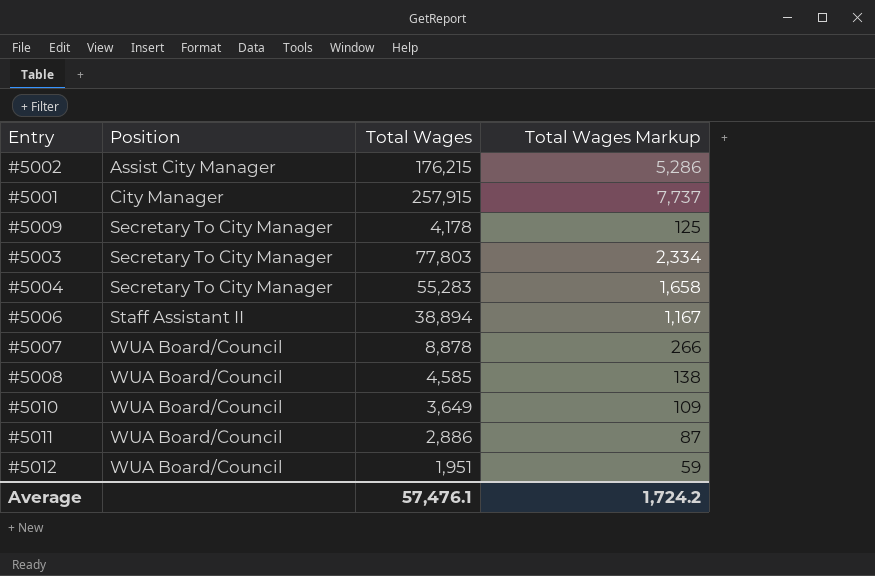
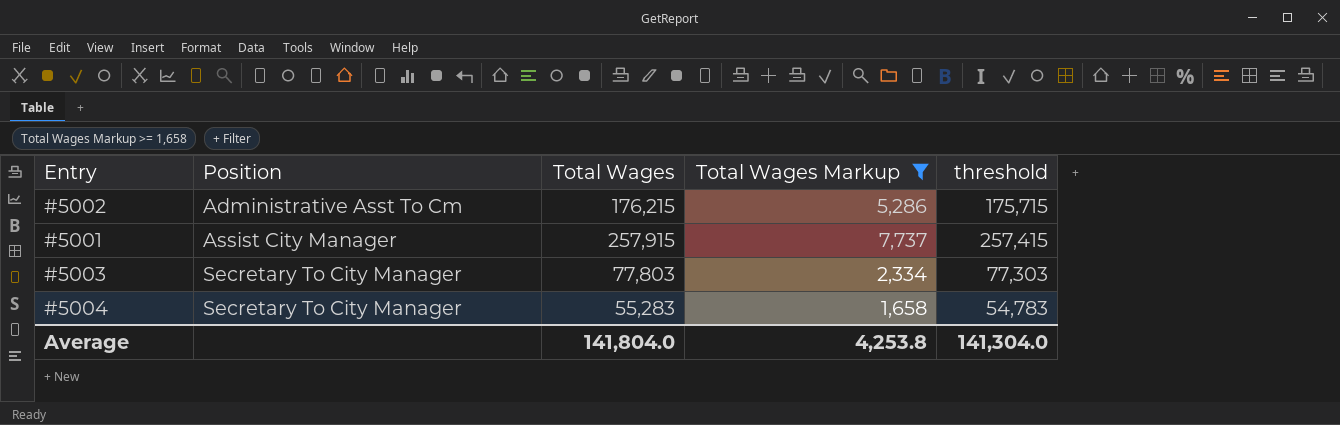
filter: none -> Total Wages Markup >= 1,658
column threshold | formula: none -> [Total Wages] - 500
#5002 | Position: Assist City Manager -> Administrative Asst To Cm
#5001 | Position: City Manager -> Assist City Manager
Average | Total Wages: 57,476.1 -> 141,804.0
Average | Total Wages Markup: 1,724.2 -> 4,253.8

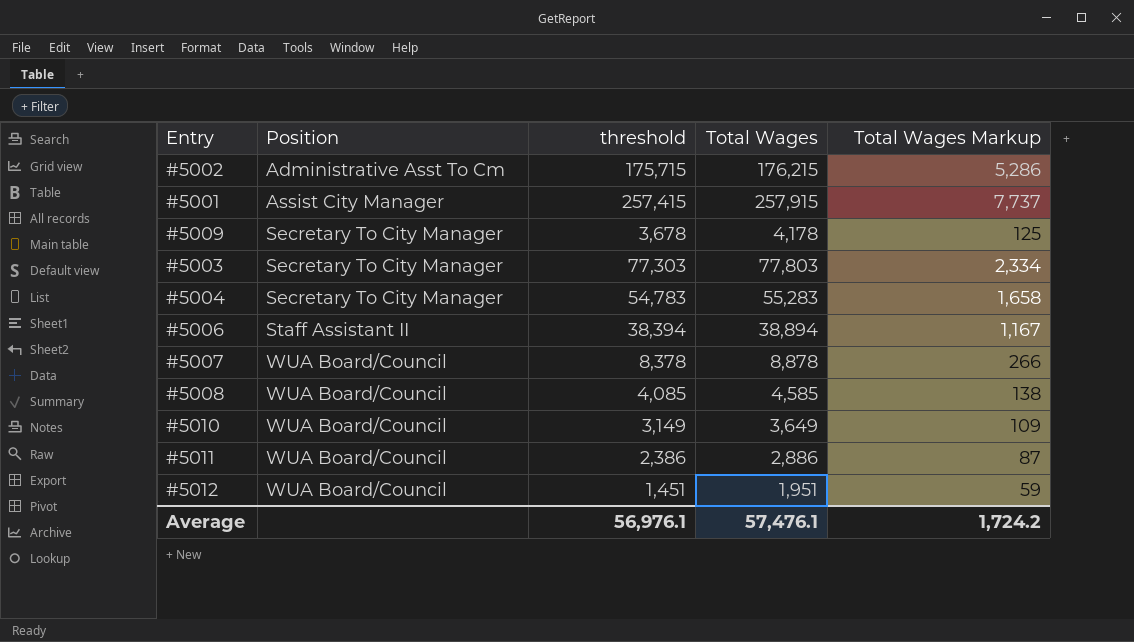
filter: Total Wages Markup >= 1,658 -> none
column threshold | position: 5 -> 3
Average | threshold: 141,304.0 -> 56,976.1
Average | Total Wages: 141,804.0 -> 57,476.1
Average | Total Wages Markup: 4,253.8 -> 1,724.2

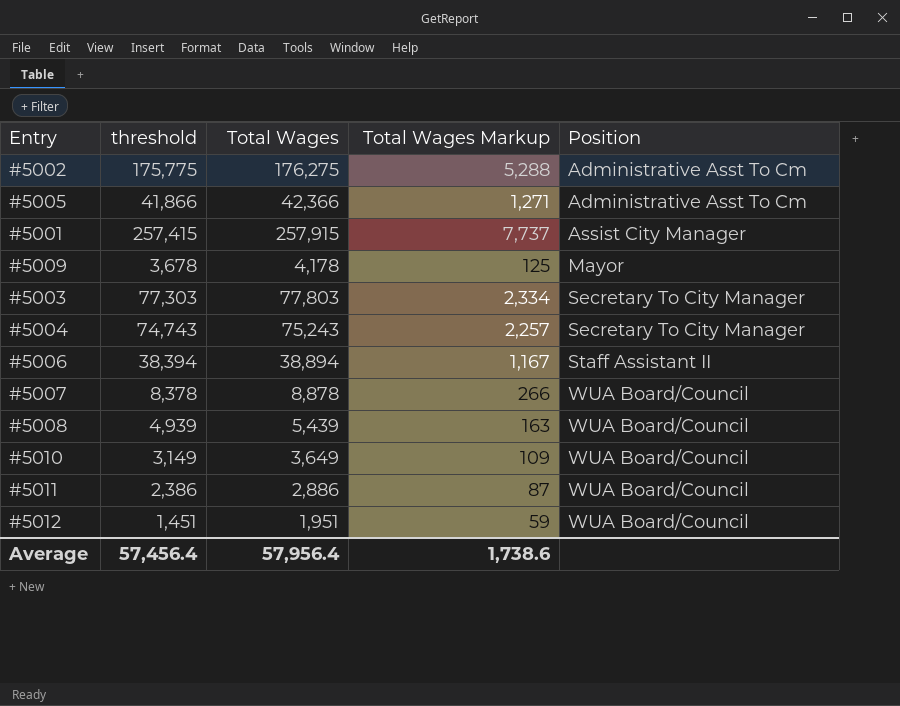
column Position | position: 2 -> 5
#5002 | threshold: 175,715 -> 175,775
#5002 | Total Wages: 176,215 -> 176,275
#5002 | Total Wages Markup: 5,286 -> 5,288
row #5005: none -> 41,866 | 42,366 | 1,271 | Administrative Asst To Cm
#5009 | Position: Secretary To City Manager -> Mayor
#5004 | threshold: 54,783 -> 74,743
#5004 | Total Wages: 55,283 -> 75,243
#5004 | Total Wages Markup: 1,658 -> 2,257
#5008 | threshold: 4,085 -> 4,939
#5008 | Total Wages: 4,585 -> 5,439
#5008 | Total Wages Markup: 138 -> 163
Average | threshold: 56,976.1 -> 57,456.4
Average | Total Wages: 57,476.1 -> 57,956.4
Average | Total Wages Markup: 1,724.2 -> 1,738.6

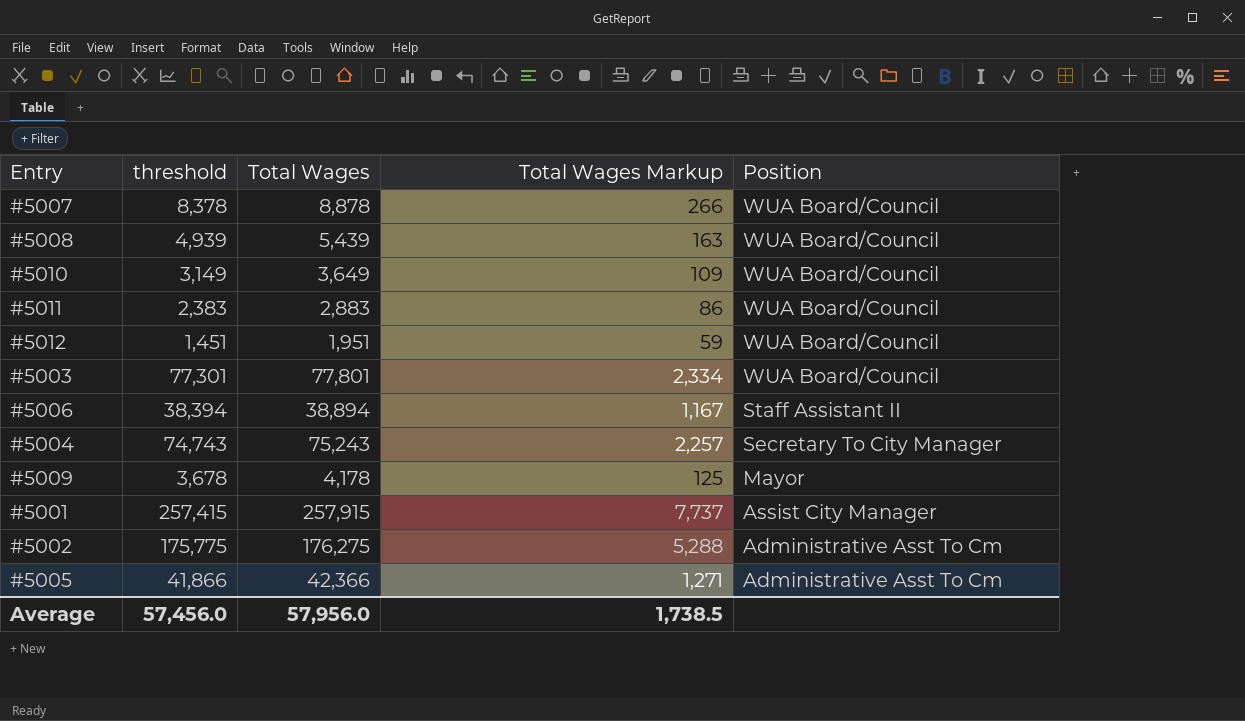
row order: Position ascending -> Position descending
#5011 | threshold: 2,386 -> 2,383
#5011 | Total Wages: 2,886 -> 2,883
#5011 | Total Wages Markup: 87 -> 86
#5003 | threshold: 77,303 -> 77,301
#5003 | Total Wages: 77,803 -> 77,801
#5003 | Position: Secretary To City Manager -> WUA Board/Council
Average | threshold: 57,456.4 -> 57,456.0
Average | Total Wages: 57,956.4 -> 57,956.0
Average | Total Wages Markup: 1,738.6 -> 1,738.5

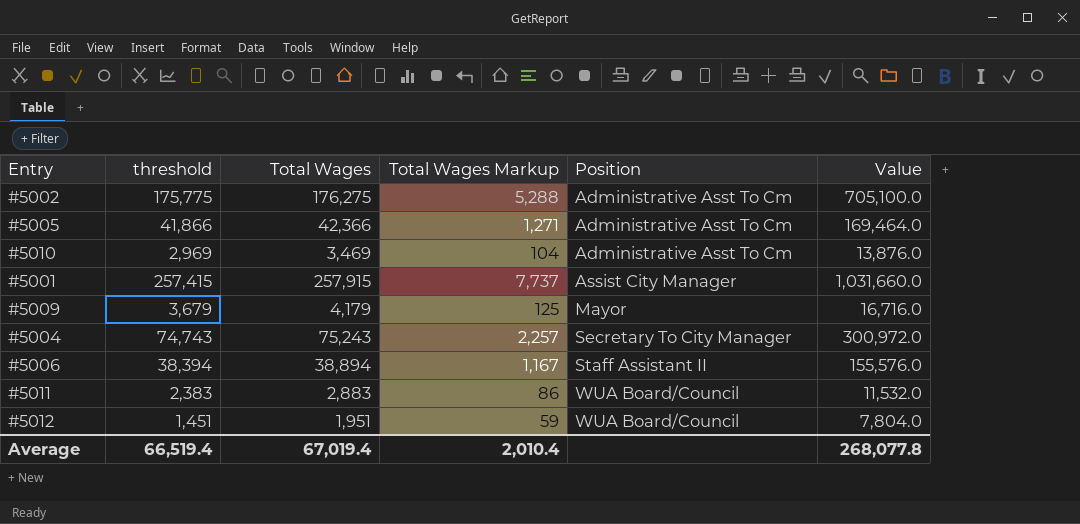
row order: Position descending -> Position ascending
column Value | formula: none -> [Total Wages] * 4
row #5007: 8,378 | 8,878 | 266 | WUA Board/Council -> none
row #5008: 4,939 | 5,439 | 163 | WUA Board/Council -> none
row #5003: 77,301 | 77,801 | 2,334 | WUA Board/Council -> none
#5010 | threshold: 3,149 -> 2,969
#5010 | Total Wages: 3,649 -> 3,469
#5010 | Total Wages Markup: 109 -> 104
#5010 | Position: WUA Board/Council -> Administrative Asst To Cm
#5009 | threshold: 3,678 -> 3,679
#5009 | Total Wages: 4,178 -> 4,179
Average | threshold: 57,456.0 -> 66,519.4
Average | Total Wages: 57,956.0 -> 67,019.4
Average | Total Wages Markup: 1,738.5 -> 2,010.4

